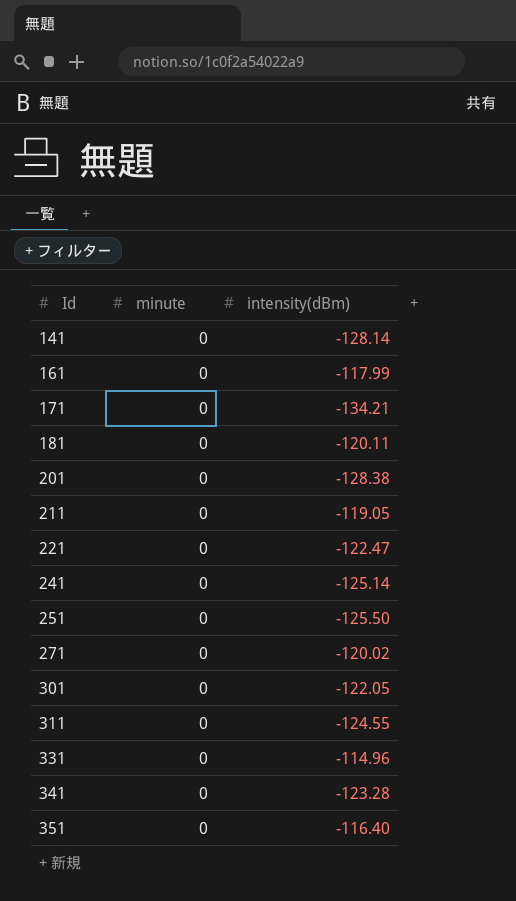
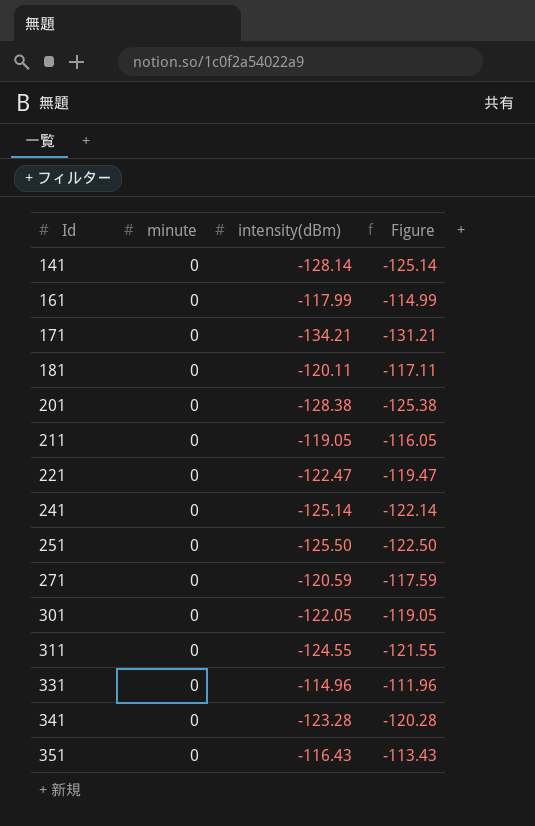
column Figure | formula: none -> [intensity(dBm)] + 3
271 | intensity(dBm): -120.02 -> -120.59
351 | intensity(dBm): -116.40 -> -116.43

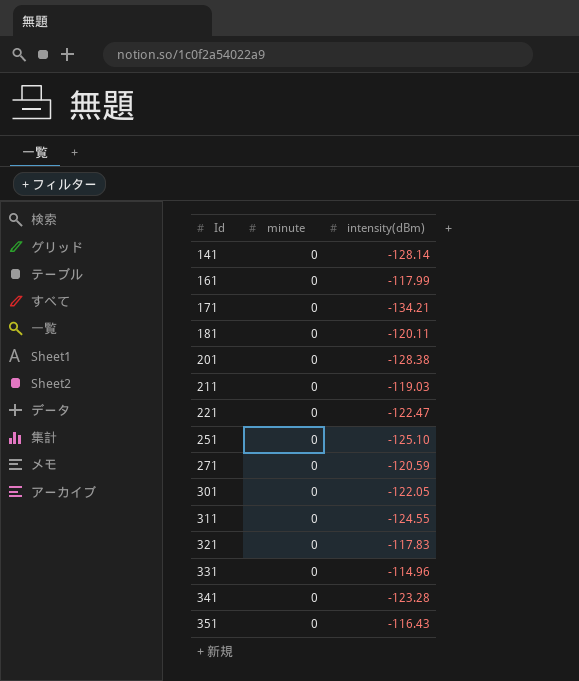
column Figure | formula: [intensity(dBm)] + 3 -> none
row 241: 0 | -125.14 | -122.14 -> none
211 | intensity(dBm): -119.05 -> -119.03
251 | intensity(dBm): -125.50 -> -125.10
row 321: none -> 0 | -117.83

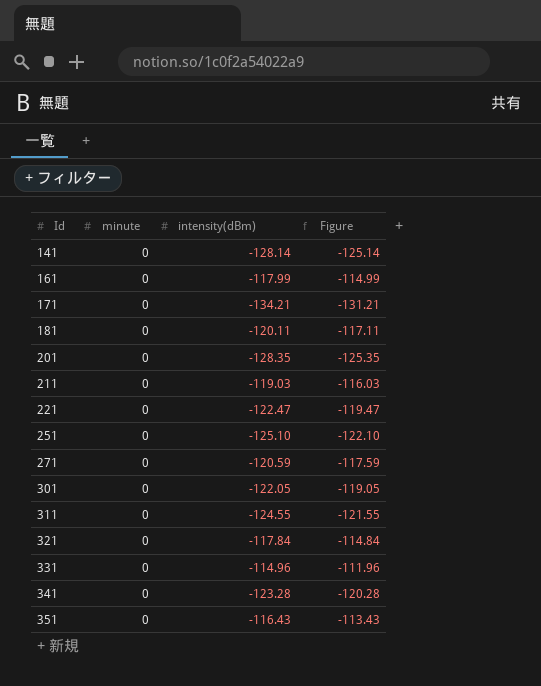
column Figure | formula: none -> [intensity(dBm)] + 3
201 | intensity(dBm): -128.38 -> -128.35
321 | intensity(dBm): -117.83 -> -117.84

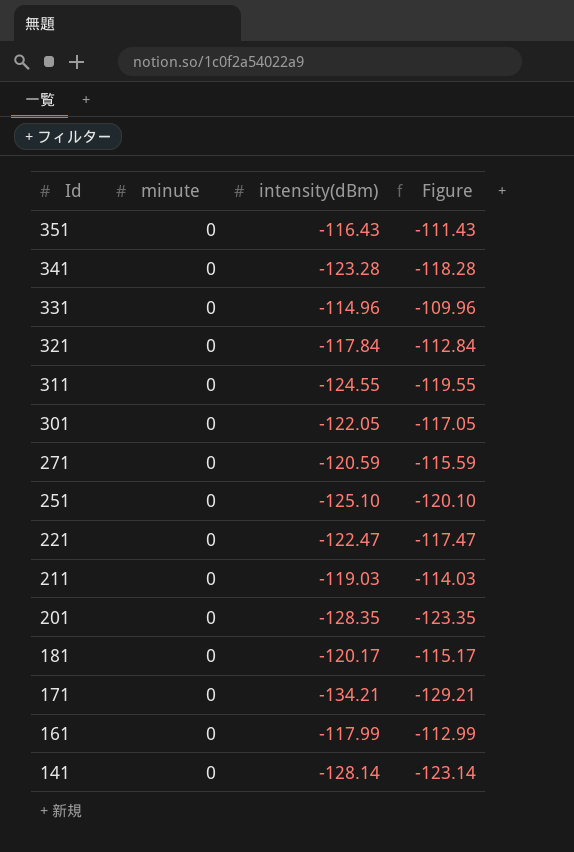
row order: Id ascending -> Id descending
column Figure | formula: [intensity(dBm)] + 3 -> [intensity(dBm)] + 5
181 | intensity(dBm): -120.11 -> -120.17

